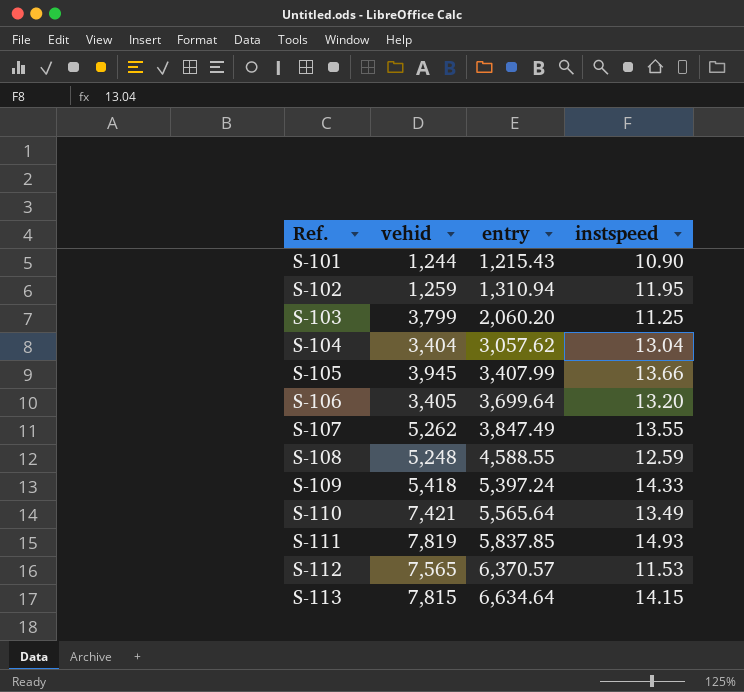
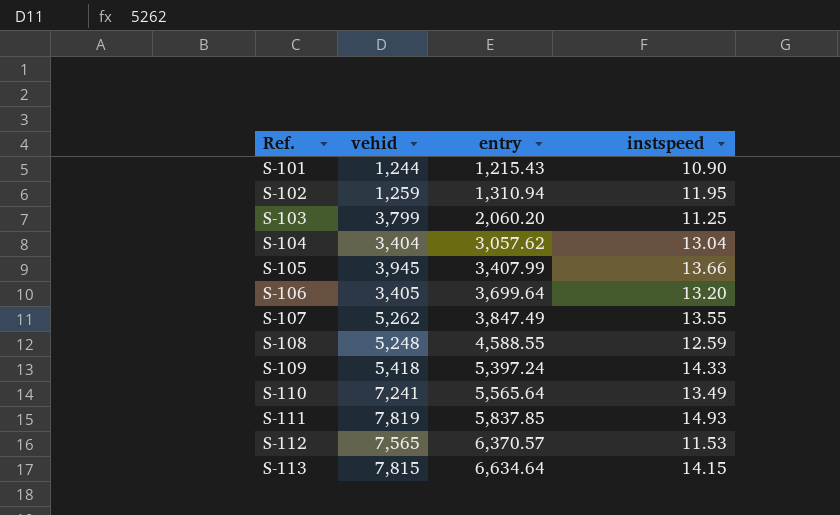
S-110 | vehid: 7,421 -> 7,241

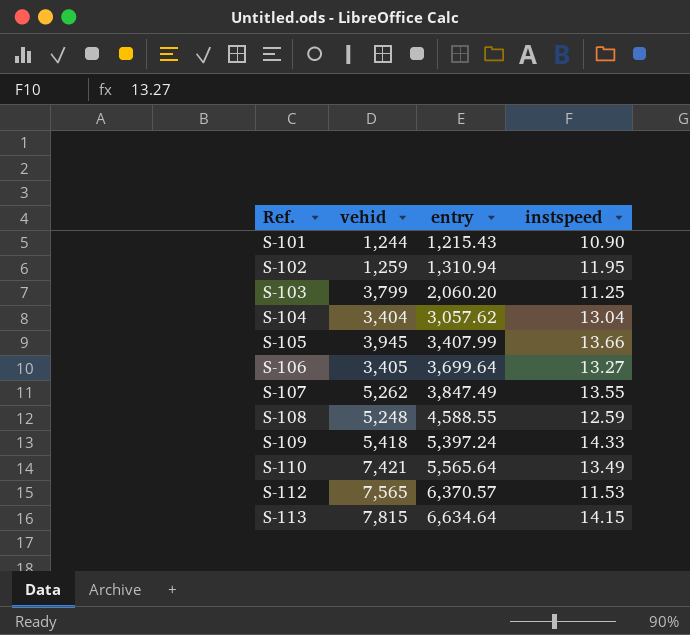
row S-111: 7,819 | 5,837.85 | 14.93 -> none
S-106 | instspeed: 13.20 -> 13.27
S-110 | vehid: 7,241 -> 7,421

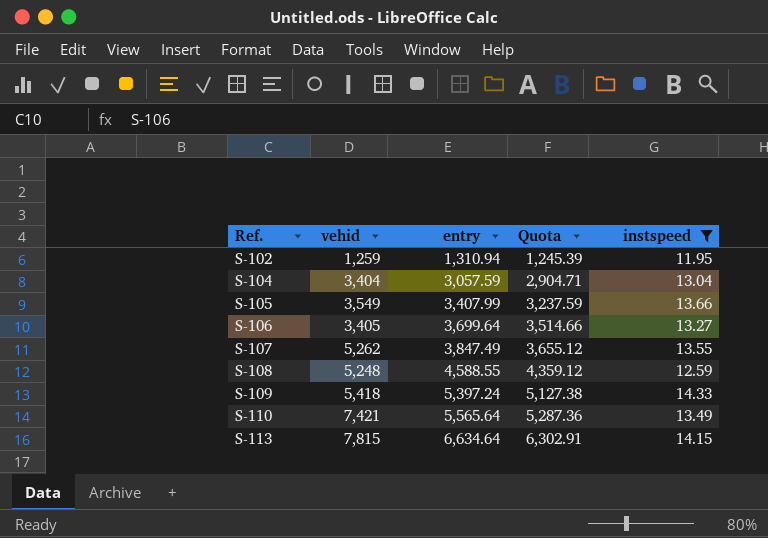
filter: none -> instspeed >= 11.95
column Quota | formula: none -> [entry] * 0.95
S-104 | entry: 3,057.62 -> 3,057.59
S-105 | vehid: 3,945 -> 3,549

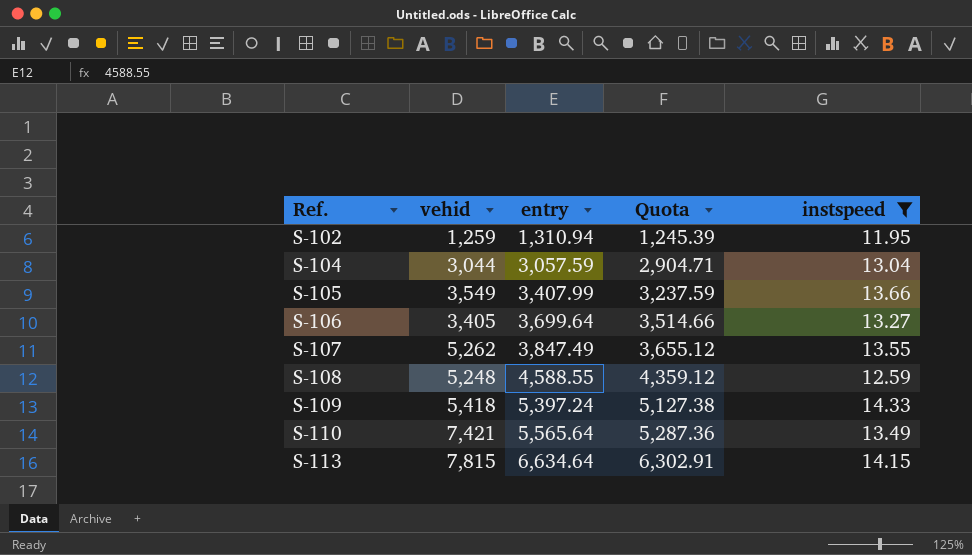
S-104 | vehid: 3,404 -> 3,044

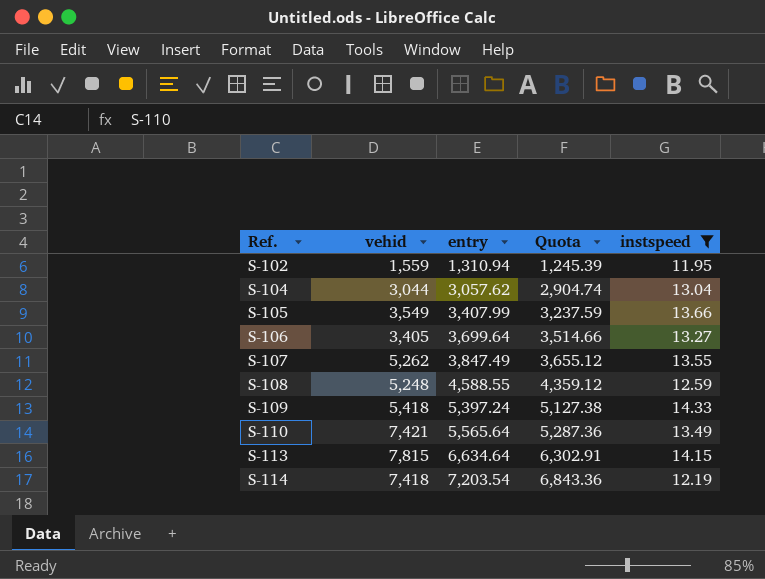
S-102 | vehid: 1,259 -> 1,559
S-104 | entry: 3,057.59 -> 3,057.62
S-104 | Quota: 2,904.71 -> 2,904.74
row S-114: none -> 7,418 | 7,203.54 | 6,843.36 | 12.19

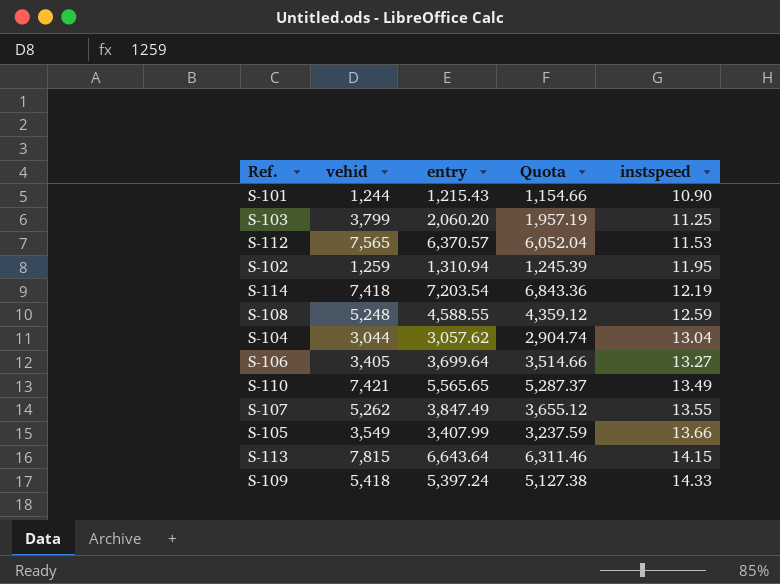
filter: instspeed >= 11.95 -> none
row order: Ref. ascending -> instspeed ascending
S-102 | vehid: 1,559 -> 1,259
S-110 | entry: 5,565.64 -> 5,565.65
S-110 | Quota: 5,287.36 -> 5,287.37
S-113 | entry: 6,634.64 -> 6,643.64
S-113 | Quota: 6,302.91 -> 6,311.46

